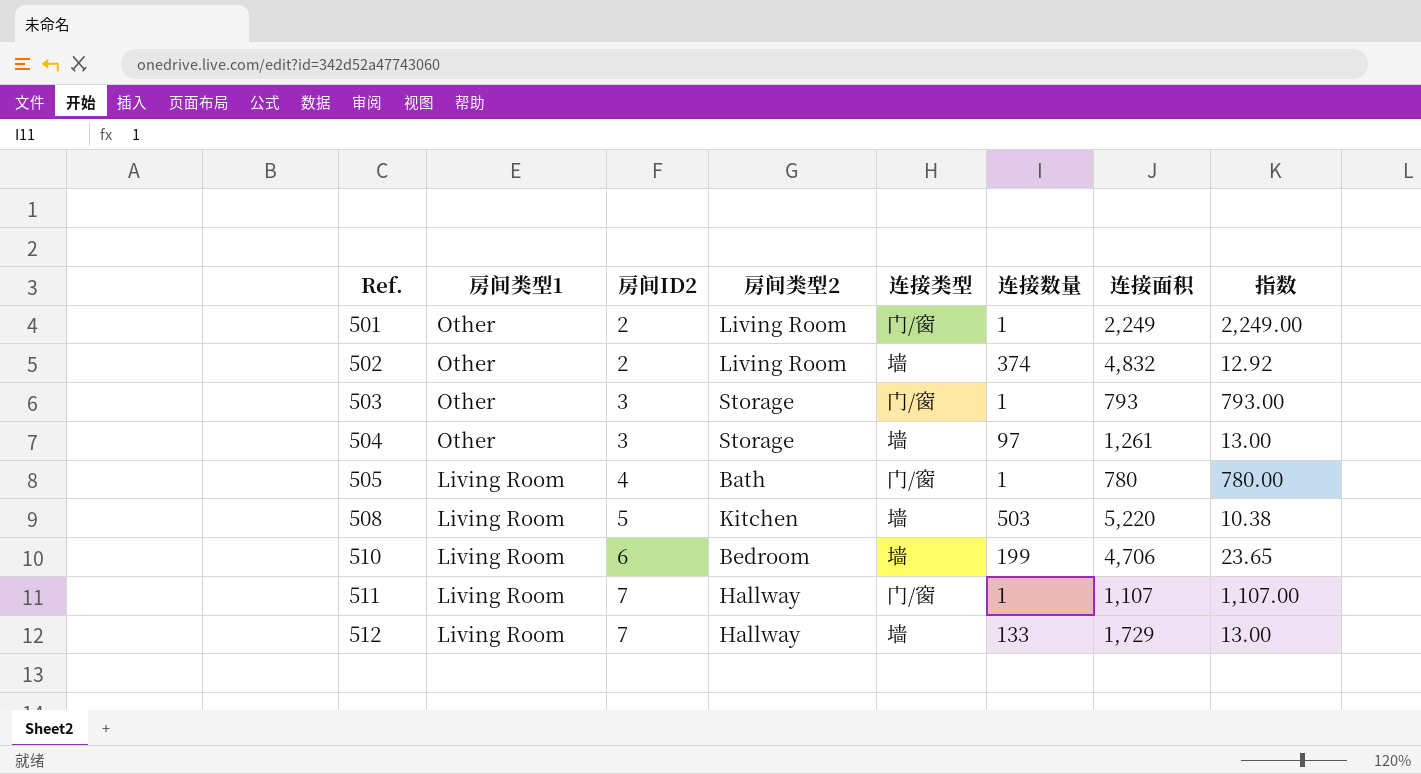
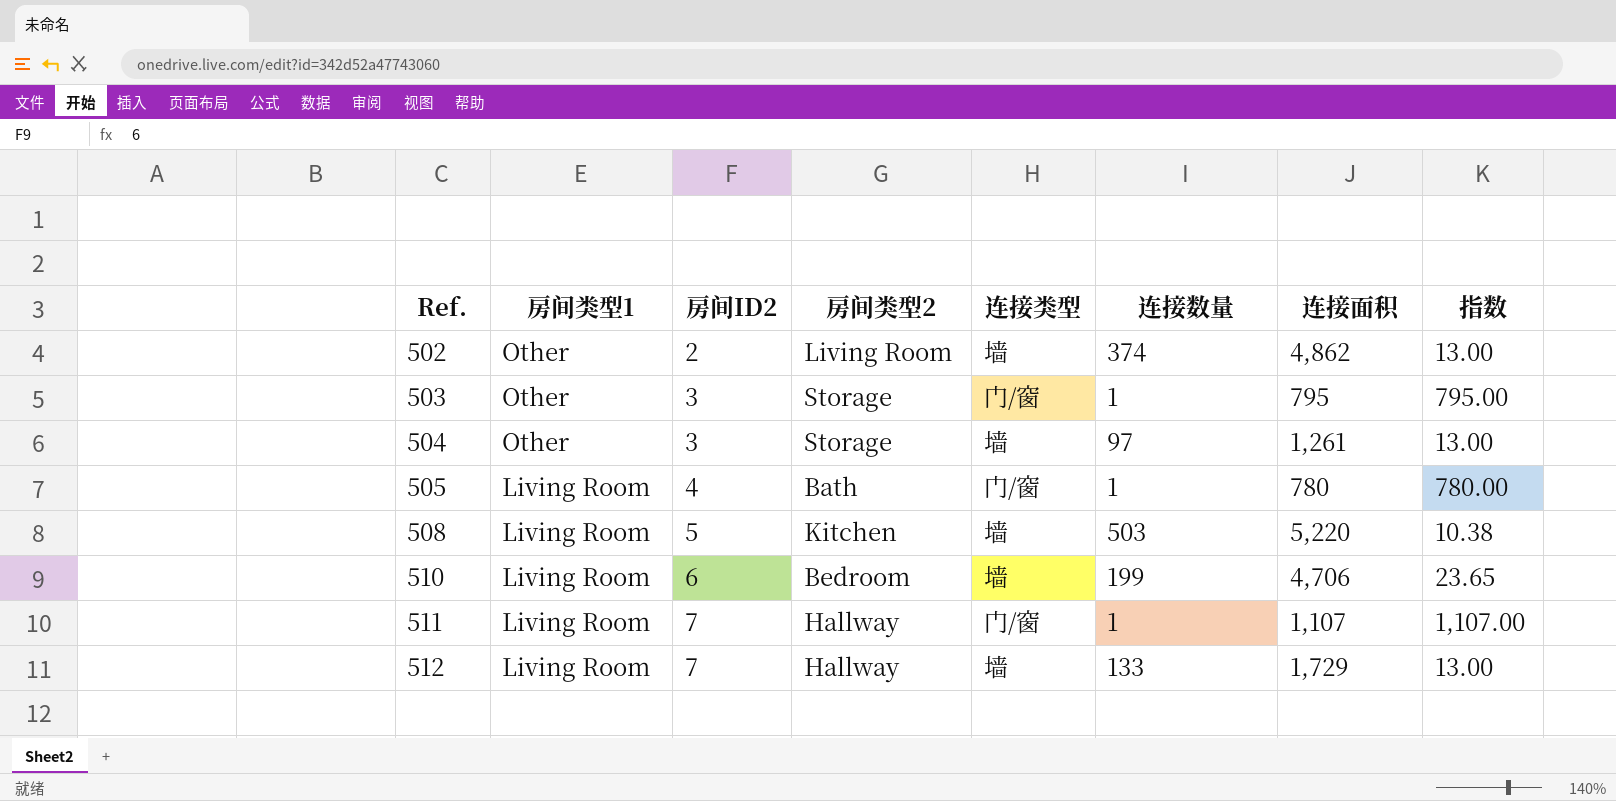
row 501: Other | 2 | Living Room | 门/窗 | 1 | 2,249 | 2,249.00 -> none
502 | 连接面积: 4,832 -> 4,862
502 | 指数: 12.92 -> 13.00
503 | 连接面积: 793 -> 795
503 | 指数: 793.00 -> 795.00

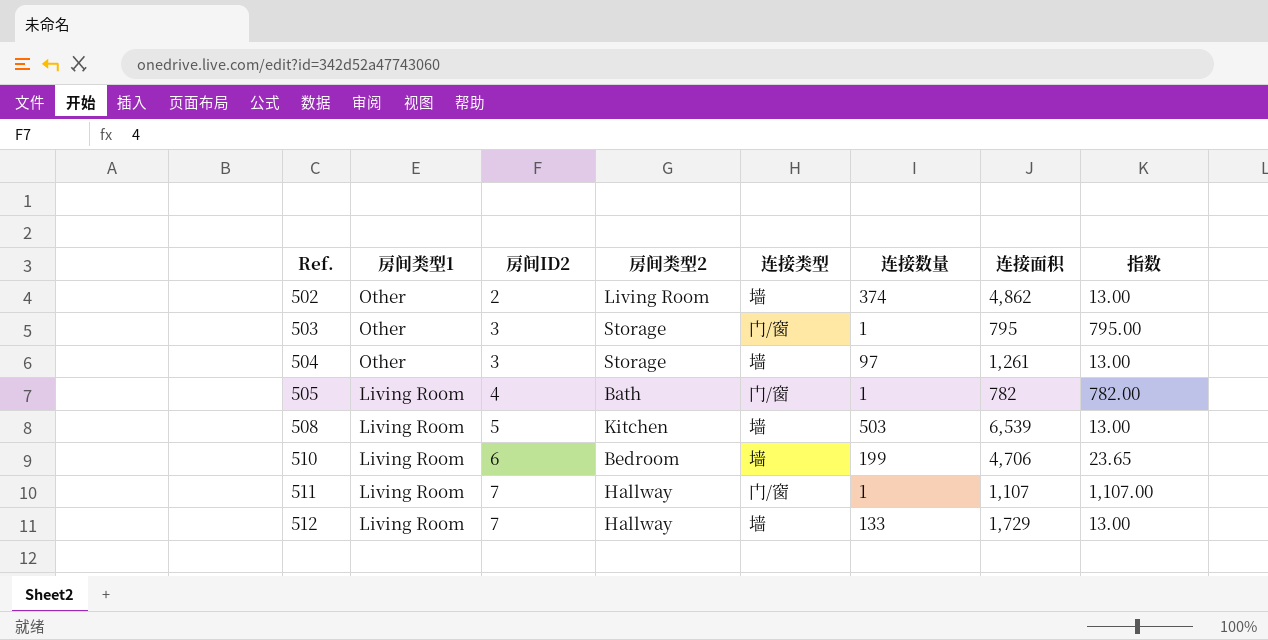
505 | 连接面积: 780 -> 782
505 | 指数: 780.00 -> 782.00
508 | 连接面积: 5,220 -> 6,539
508 | 指数: 10.38 -> 13.00

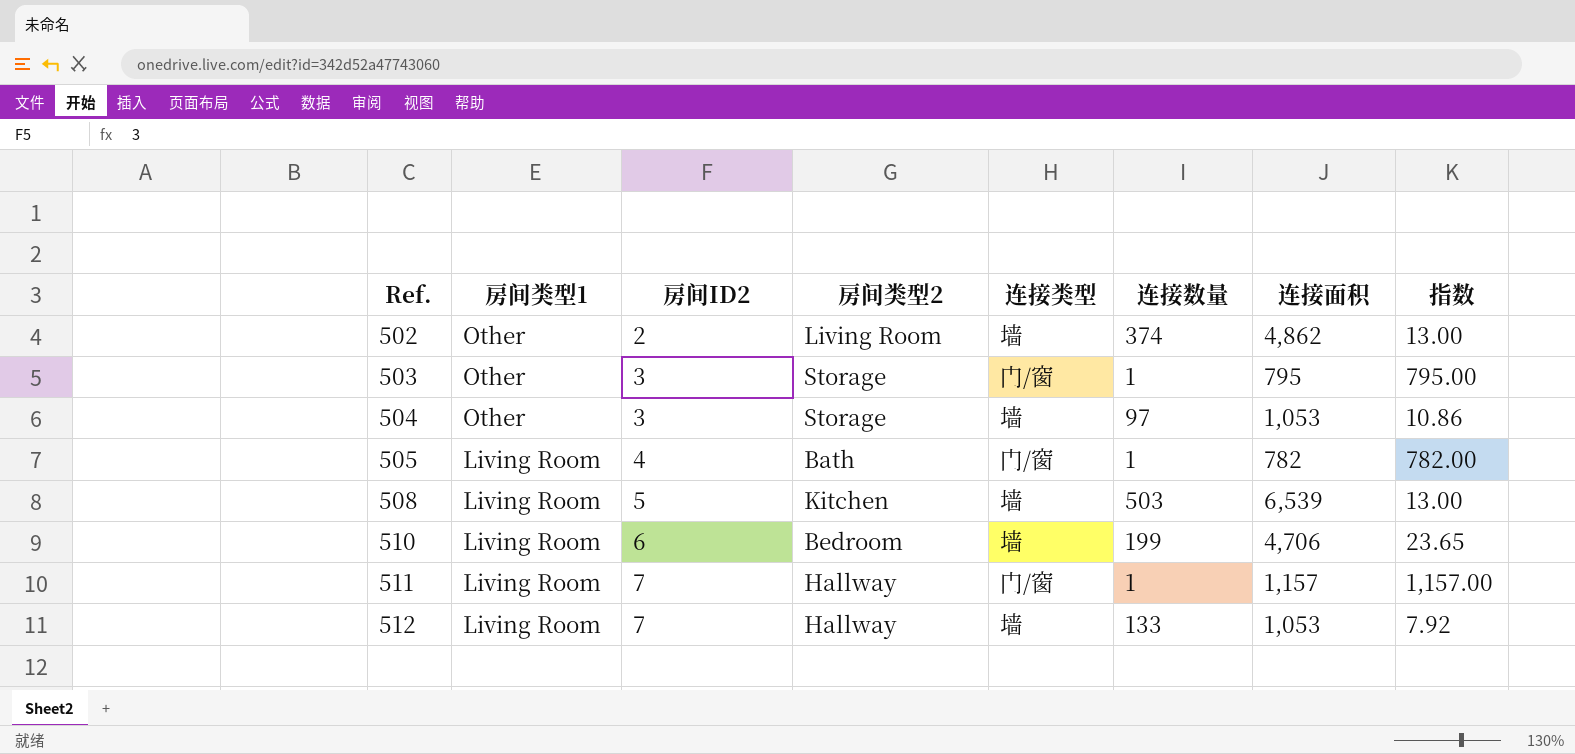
504 | 连接面积: 1,261 -> 1,053
504 | 指数: 13.00 -> 10.86
511 | 连接面积: 1,107 -> 1,157
511 | 指数: 1,107.00 -> 1,157.00
512 | 连接面积: 1,729 -> 1,053
512 | 指数: 13.00 -> 7.92

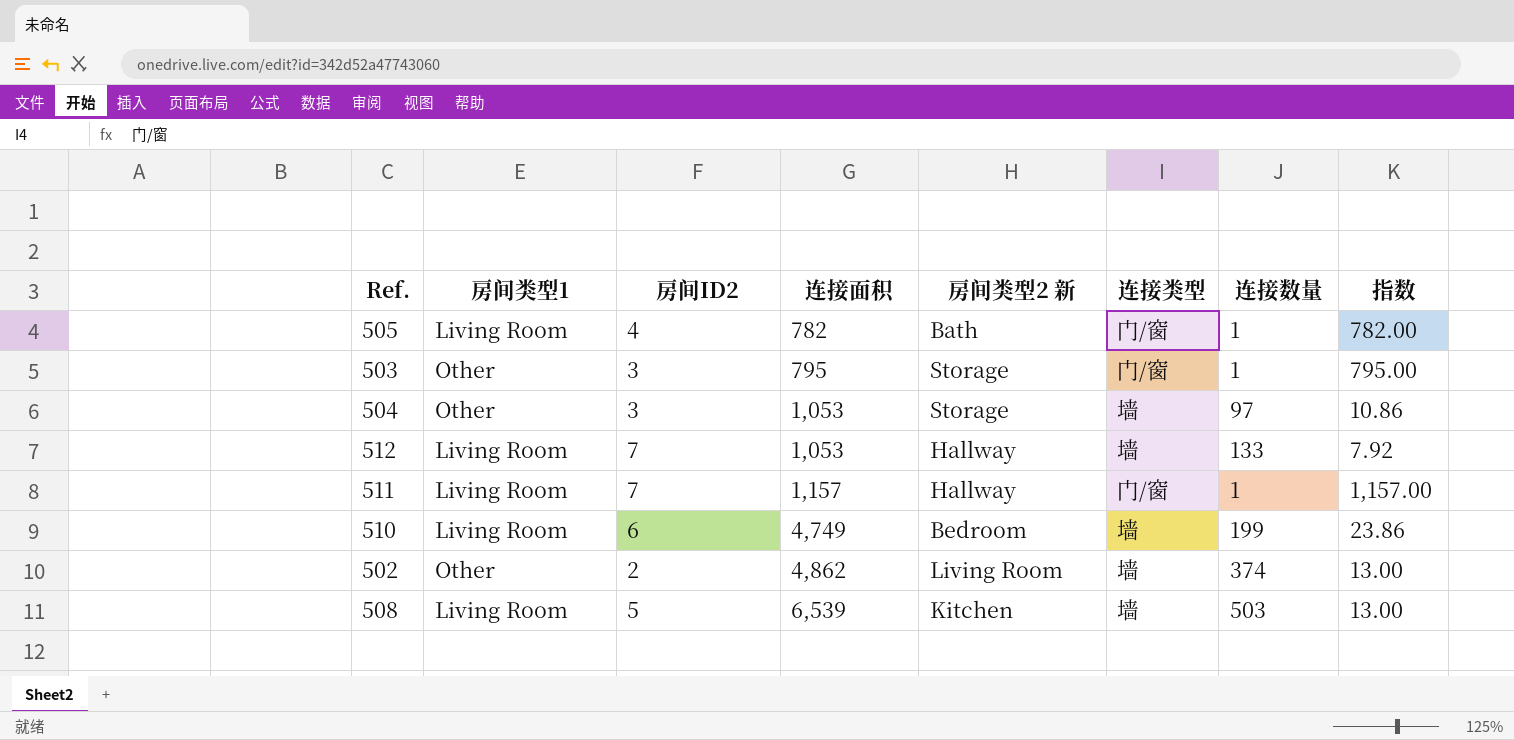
row order: Ref. ascending -> 连接面积 ascending
column 连接面积 | position: 7 -> 4
column name: 房间类型2 -> 房间类型2 新
510 | 连接面积: 4,706 -> 4,749
510 | 指数: 23.65 -> 23.86

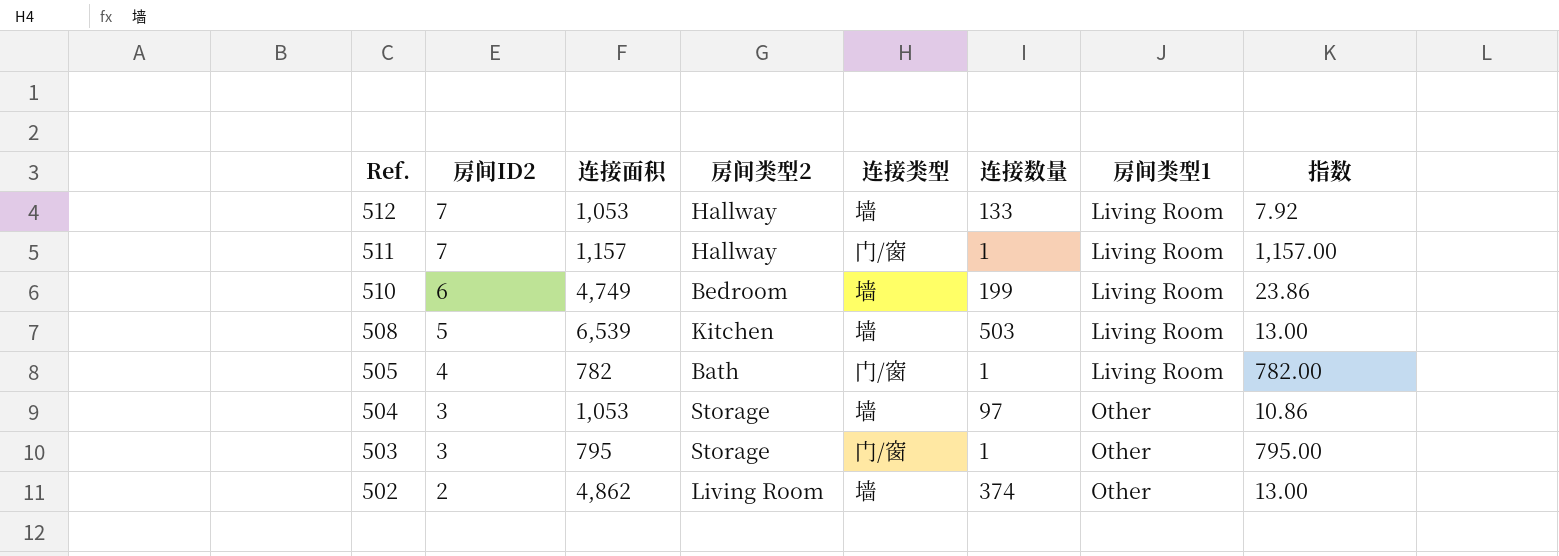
row order: 连接面积 ascending -> Ref. descending
column name: 房间类型2 新 -> 房间类型2
column 房间类型1 | position: 2 -> 7

